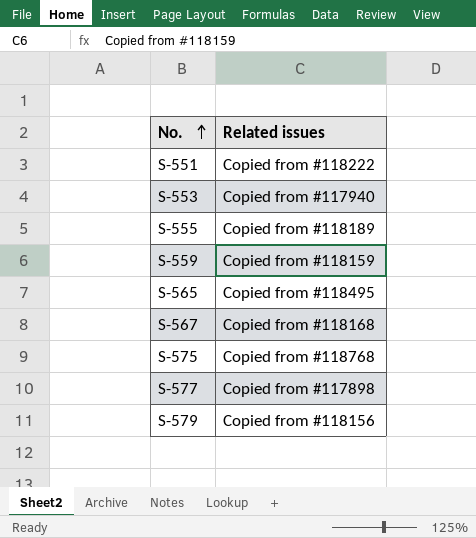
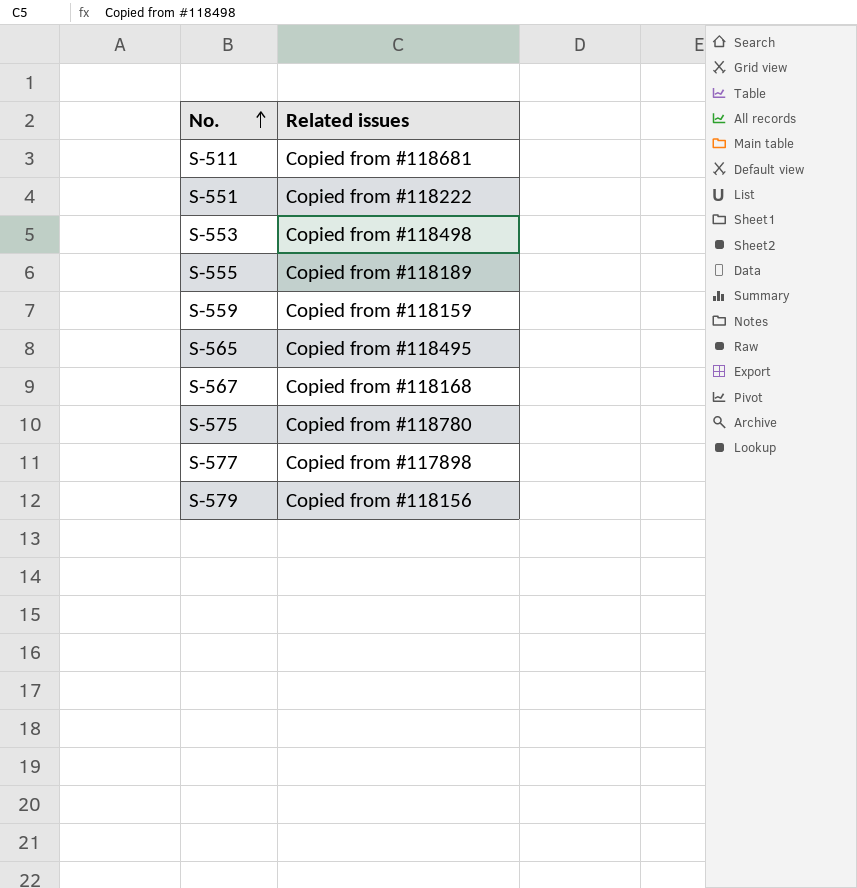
row S-511: none -> Copied from #118681
S-553 | Related issues: Copied from #117940 -> Copied from #118498
S-575 | Related issues: Copied from #118768 -> Copied from #118780

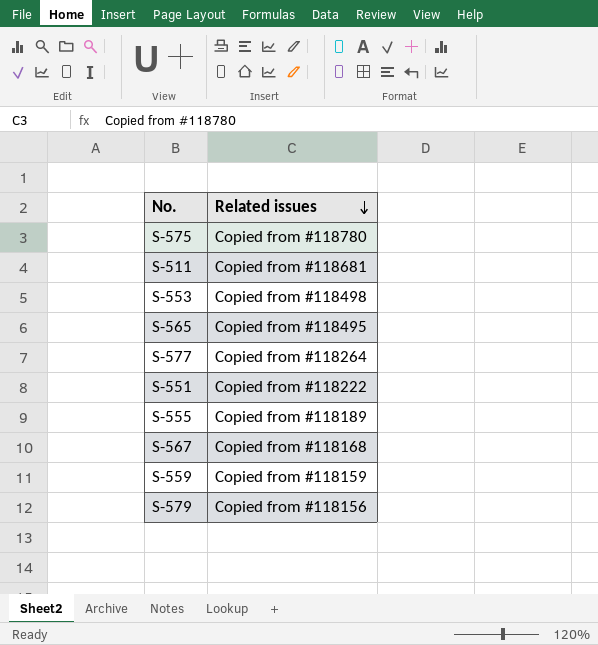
row order: No. ascending -> Related issues descending
S-577 | Related issues: Copied from #117898 -> Copied from #118264

